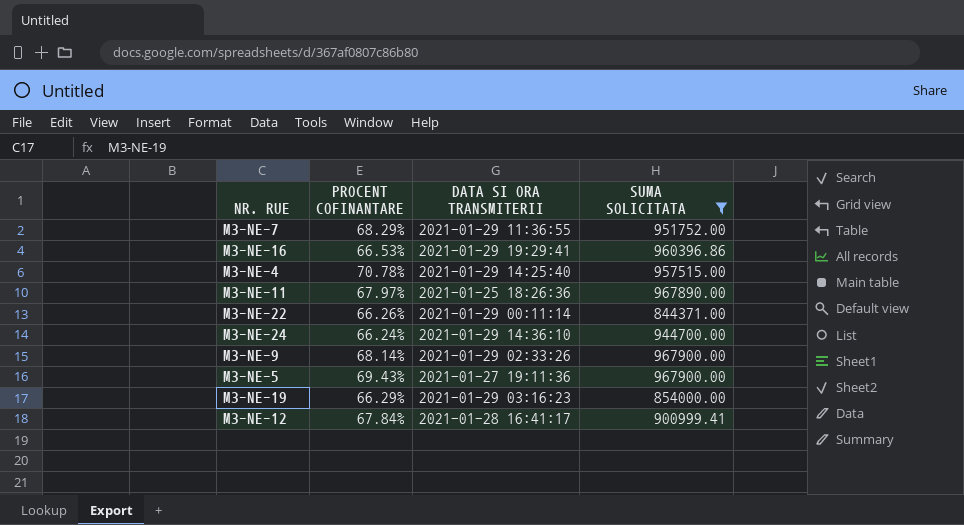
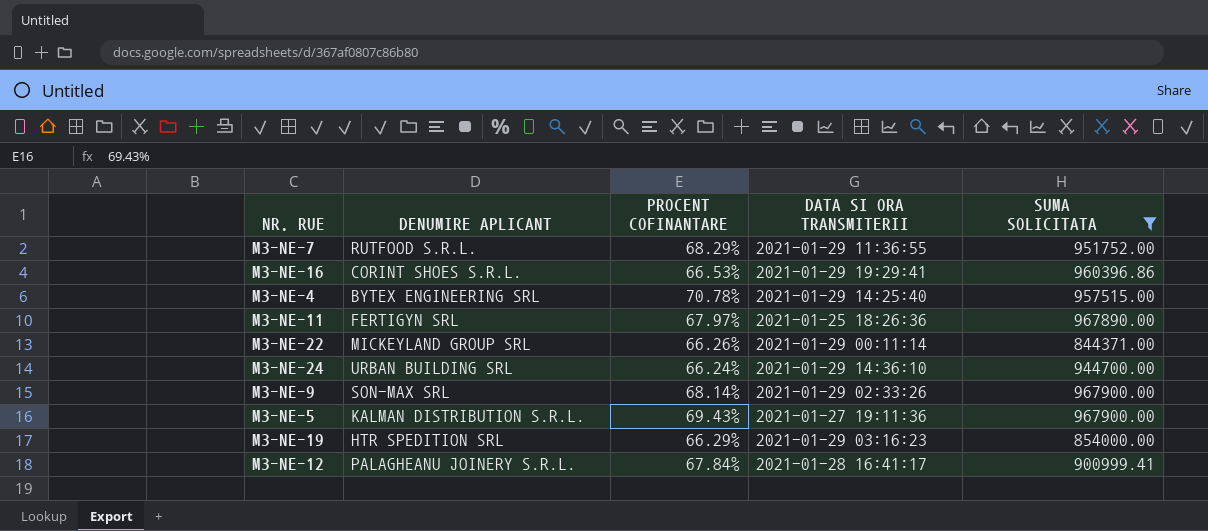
column DENUMIRE APLICANT | position: none -> 2

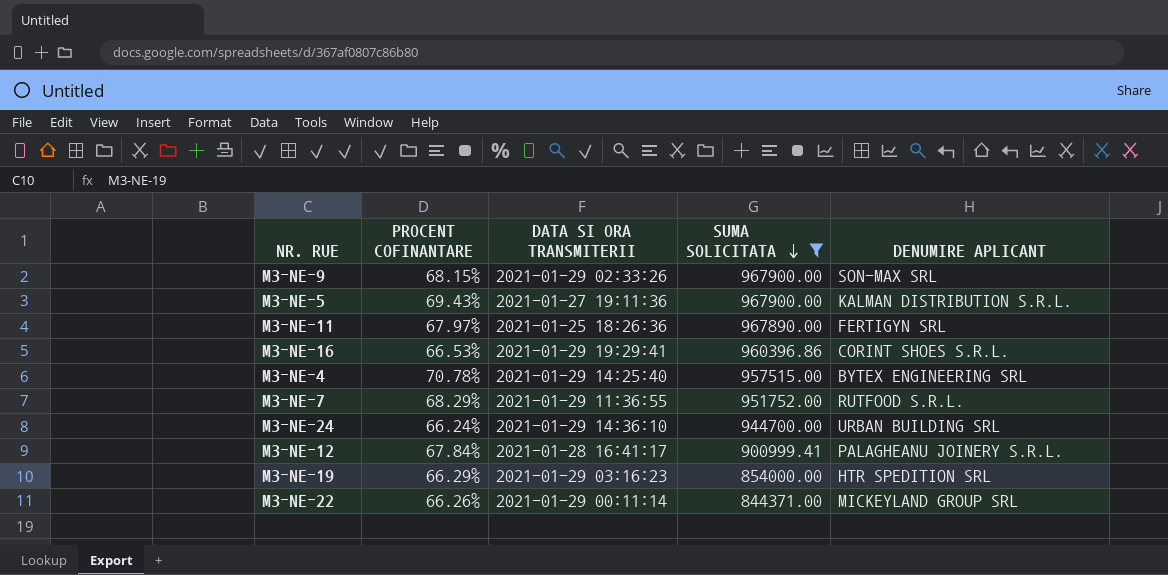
row order: none -> SUMA SOLICITATA descending
column DENUMIRE APLICANT | position: 2 -> 5
M3-NE-9 | PROCENT COFINANTARE: 68.14% -> 68.15%

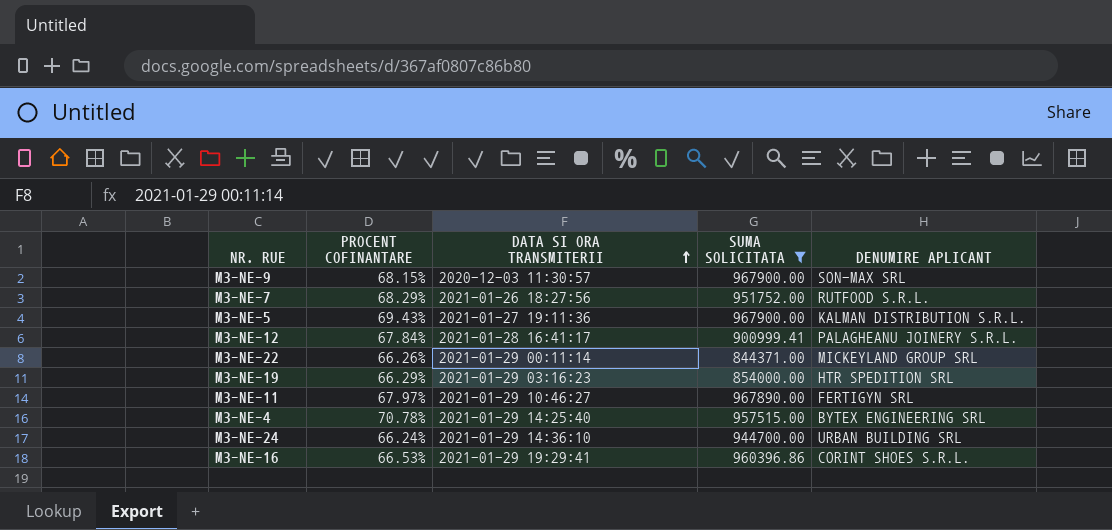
row order: SUMA SOLICITATA descending -> DATA SI ORA TRANSMITERII ascending
M3-NE-9 | DATA SI ORA TRANSMITERII: 2021-01-29 02:33:26 -> 2020-12-03 11:30:57
M3-NE-7 | DATA SI ORA TRANSMITERII: 2021-01-29 11:36:55 -> 2021-01-26 18:27:56
M3-NE-11 | DATA SI ORA TRANSMITERII: 2021-01-25 18:26:36 -> 2021-01-29 10:46:27

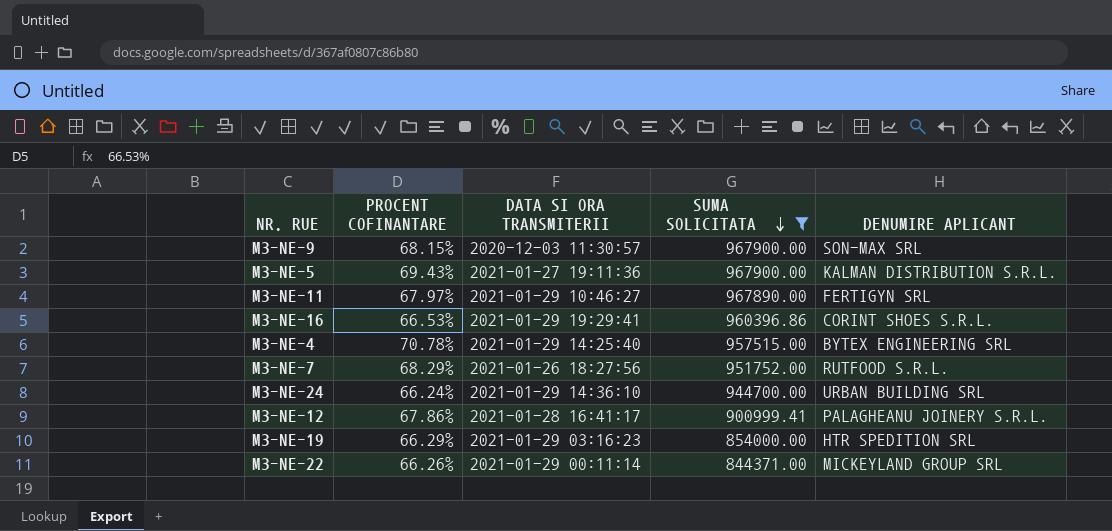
row order: DATA SI ORA TRANSMITERII ascending -> SUMA SOLICITATA descending
M3-NE-12 | PROCENT COFINANTARE: 67.84% -> 67.86%

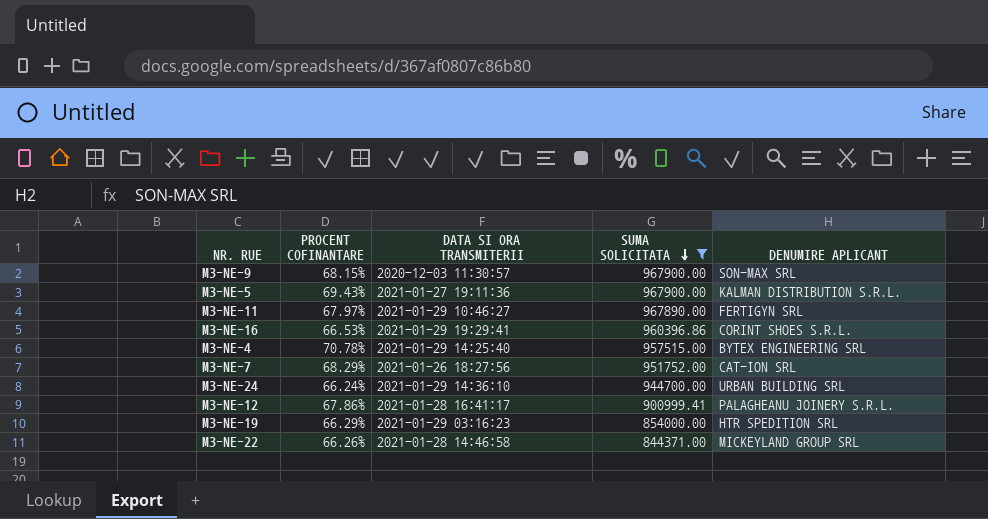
M3-NE-7 | DENUMIRE APLICANT: RUTFOOD S.R.L. -> CAT-ION SRL
M3-NE-22 | DATA SI ORA TRANSMITERII: 2021-01-29 00:11:14 -> 2021-01-28 14:46:58

